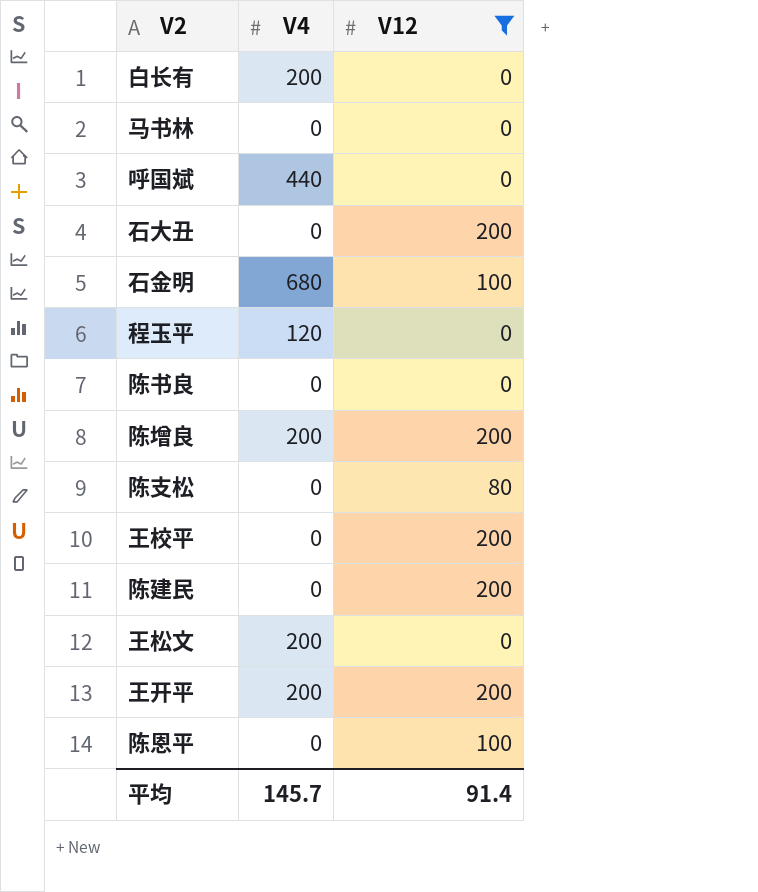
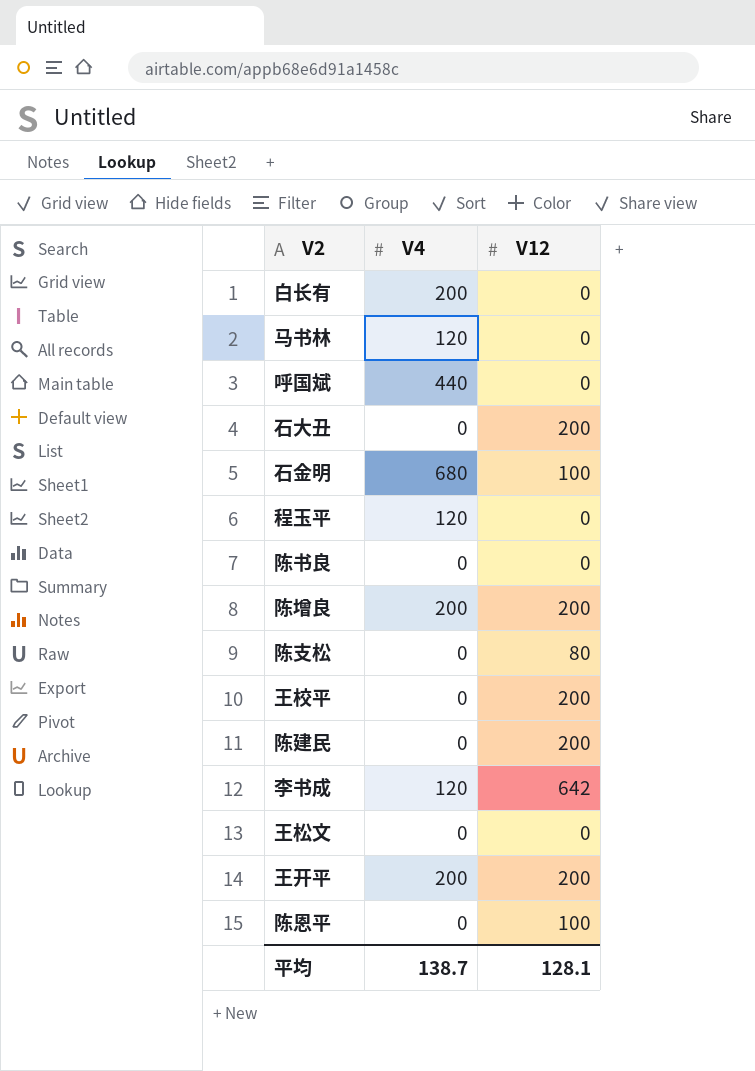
filter: V12 != 642 -> none
马书林 | V4: 0 -> 120
王松文 | V4: 200 -> 0
平均 | V4: 145.7 -> 138.7
平均 | V12: 91.4 -> 128.1

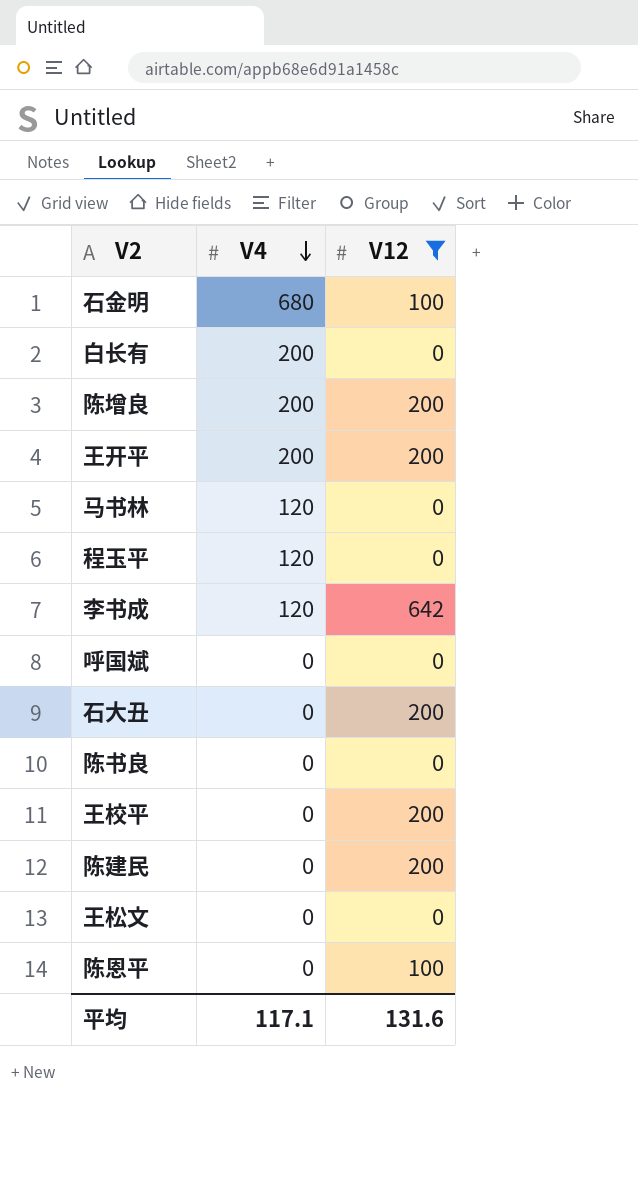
filter: none -> V12 != 80
row order: none -> V4 descending
呼国斌 | V4: 440 -> 0
平均 | V4: 138.7 -> 117.1
平均 | V12: 128.1 -> 131.6

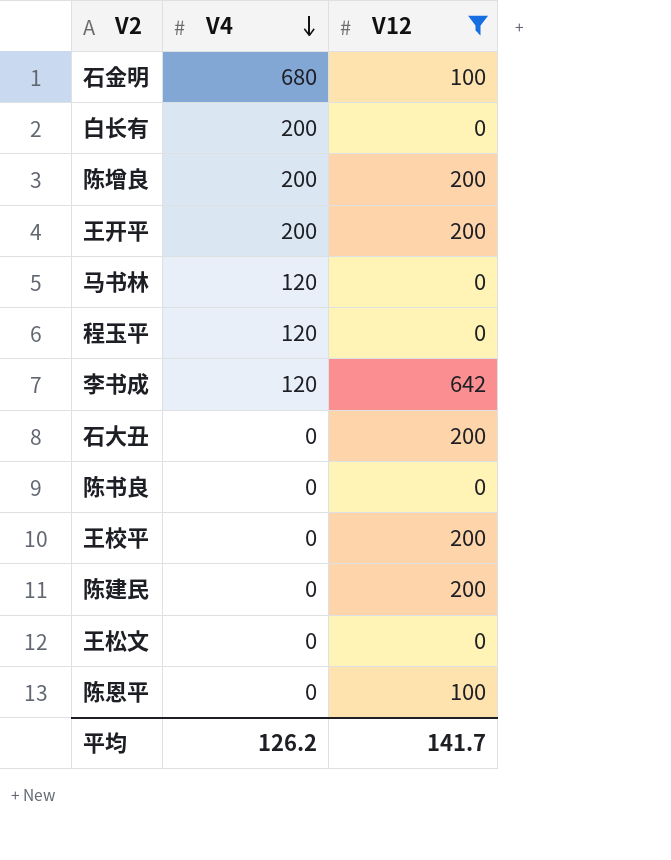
row 呼国斌: 0 | 0 -> none
平均 | V4: 117.1 -> 126.2
平均 | V12: 131.6 -> 141.7

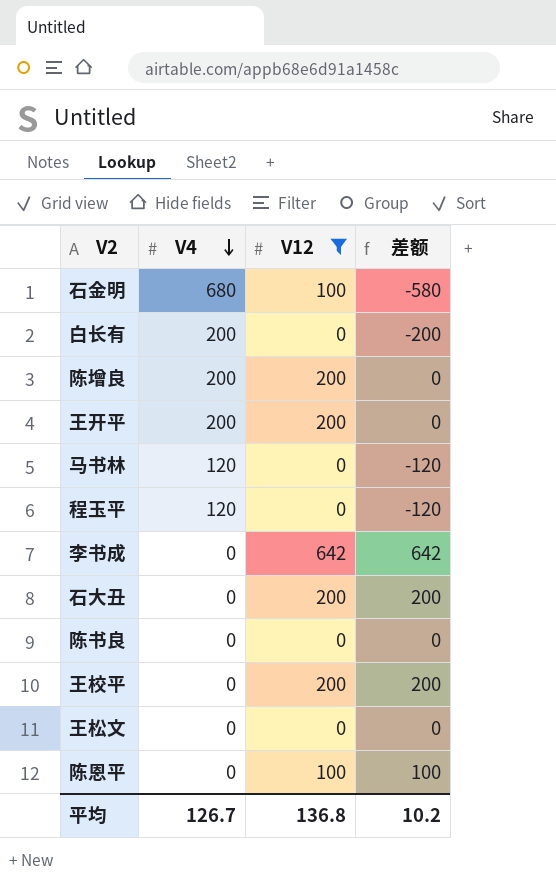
column 差额 | formula: none -> [V12] - [V4]
row 陈建民: 0 | 200 -> none
李书成 | V4: 120 -> 0
平均 | V4: 126.2 -> 126.7
平均 | V12: 141.7 -> 136.8

